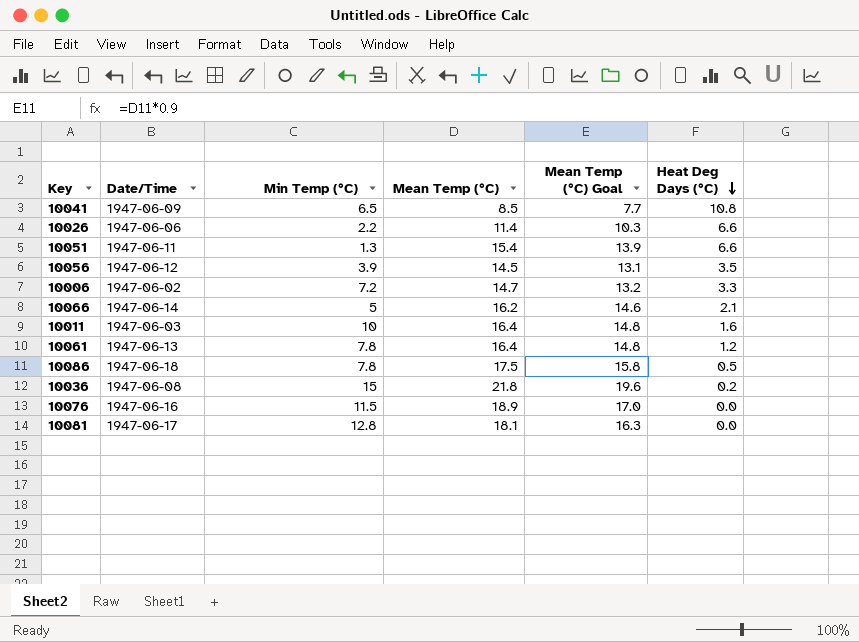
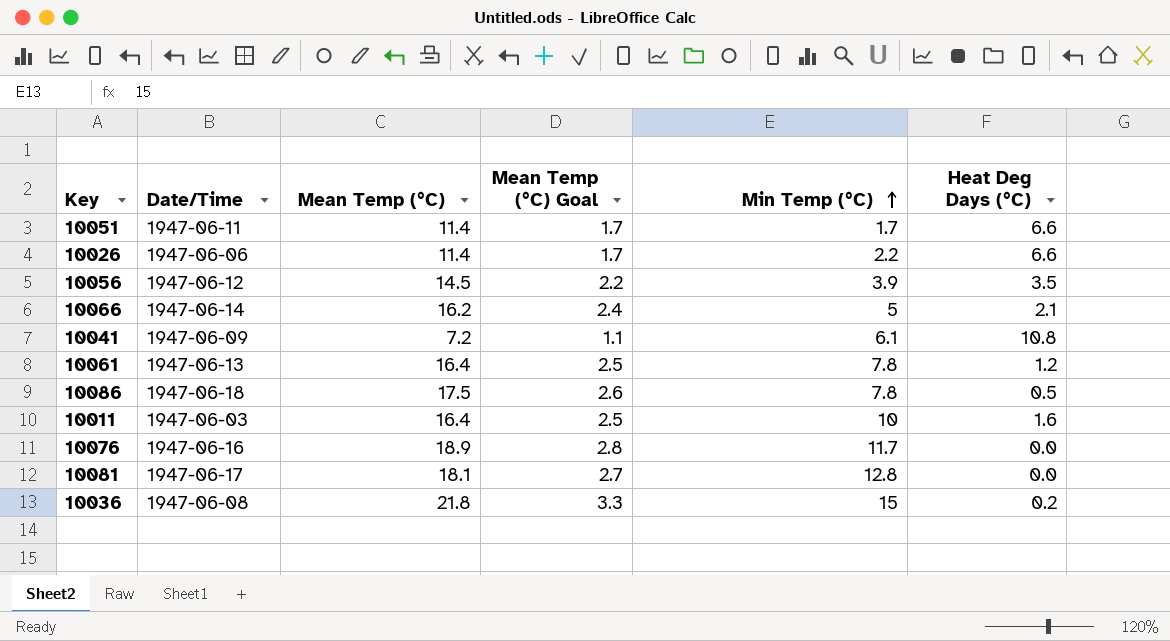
row order: Heat Deg Days (°C) descending -> Min Temp (°C) ascending
column Mean Temp (°C) Goal | formula: [Mean Temp (°C)] * 0.9 -> [Mean Temp (°C)] * 0.15
column Min Temp (°C) | position: 3 -> 5
row 10006: 1947-06-02 | 7.2 | 14.7 | 13.2 | 3.3 -> none
10051 | Mean Temp (°C): 15.4 -> 11.4
10051 | Min Temp (°C): 1.3 -> 1.7
10041 | Mean Temp (°C): 8.5 -> 7.2
10041 | Min Temp (°C): 6.5 -> 6.1
10076 | Min Temp (°C): 11.5 -> 11.7

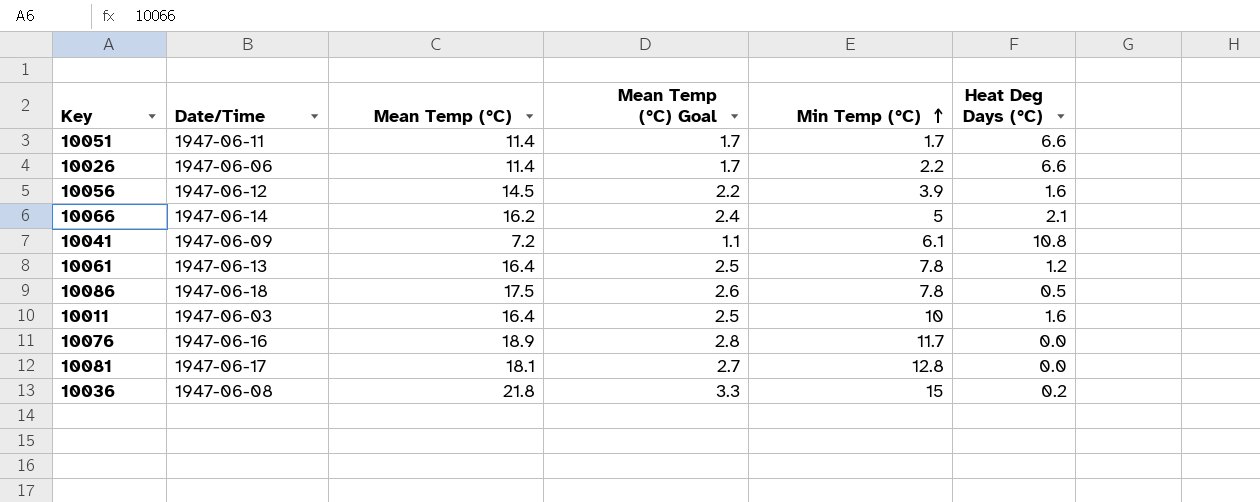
10056 | Heat Deg Days (°C): 3.5 -> 1.6

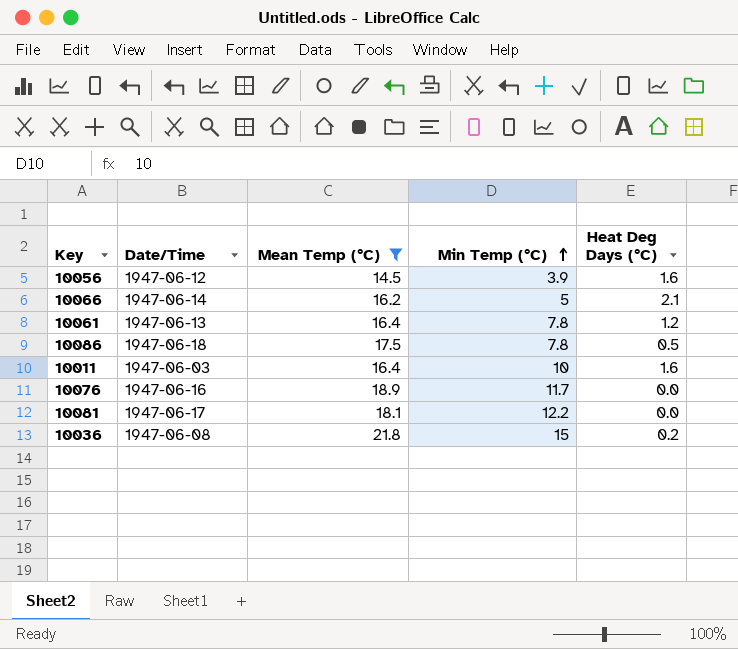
filter: none -> Mean Temp (°C) >= 14.5
column Mean Temp (°C) Goal | formula: [Mean Temp (°C)] * 0.15 -> none
10081 | Min Temp (°C): 12.8 -> 12.2

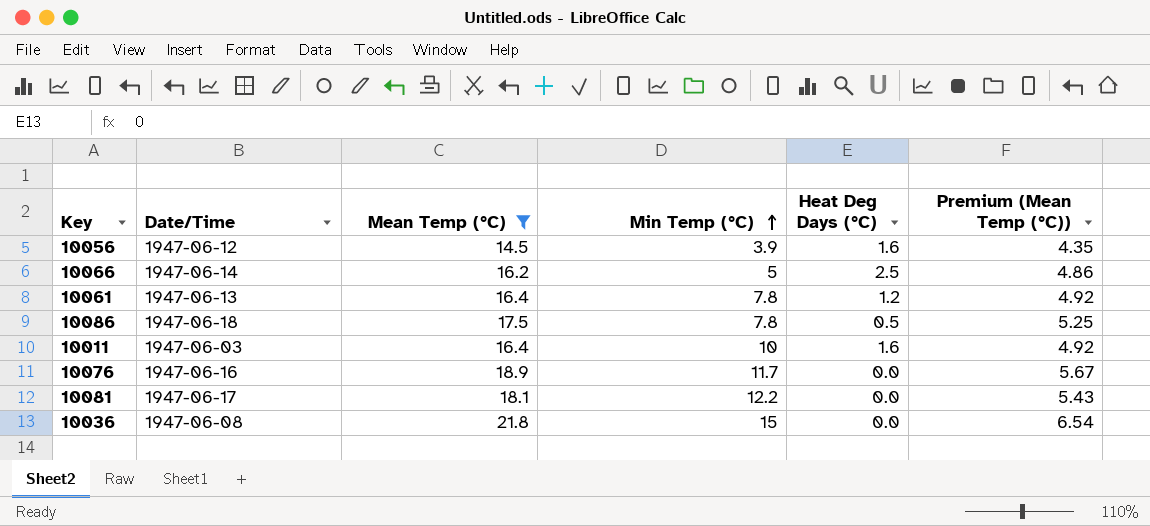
column Premium (Mean Temp (°C)) | formula: none -> [Mean Temp (°C)] * 0.3
10066 | Heat Deg Days (°C): 2.1 -> 2.5
10036 | Heat Deg Days (°C): 0.2 -> 0.0

